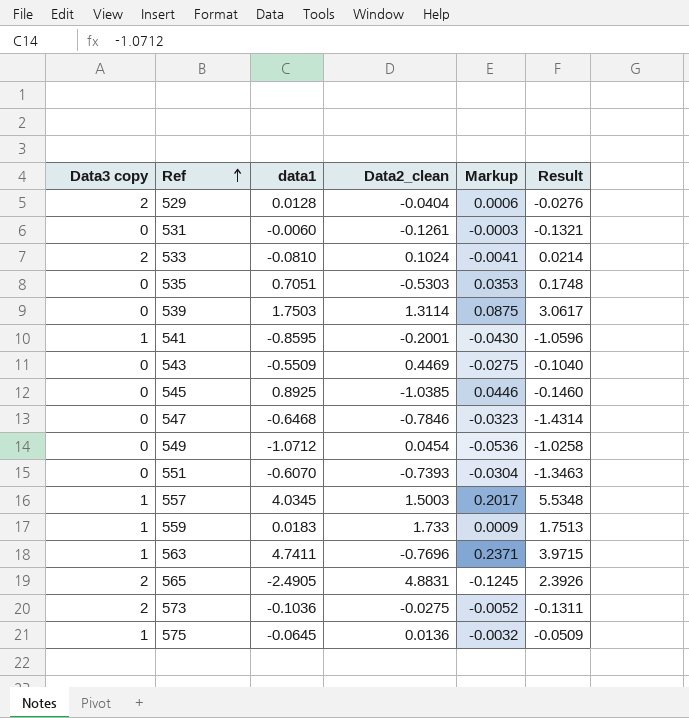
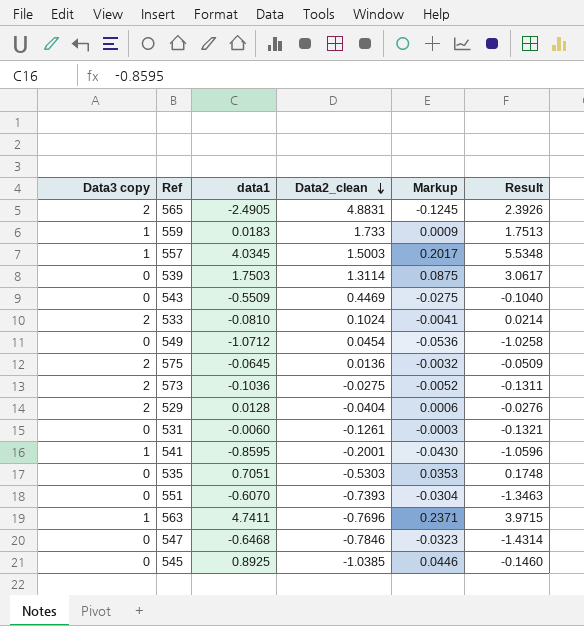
row order: Ref ascending -> Data2_clean descending
575 | Data3 copy: 1 -> 2

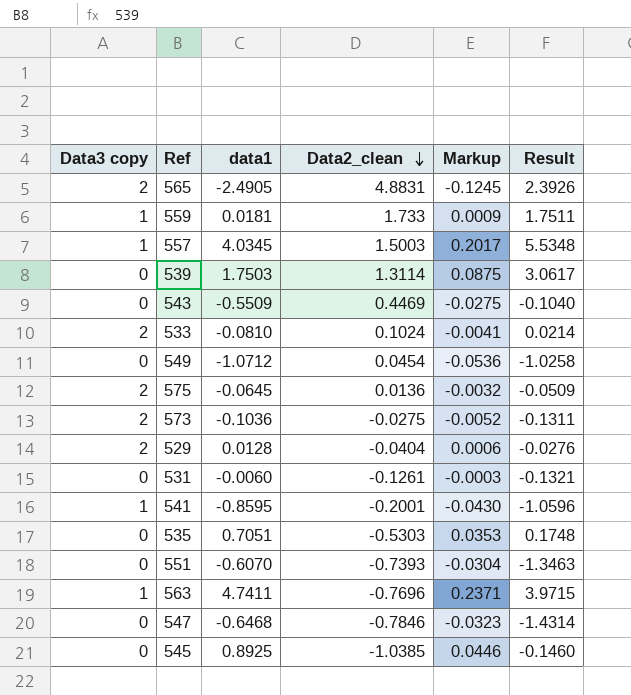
559 | data1: 0.0183 -> 0.0181
559 | Result: 1.7513 -> 1.7511

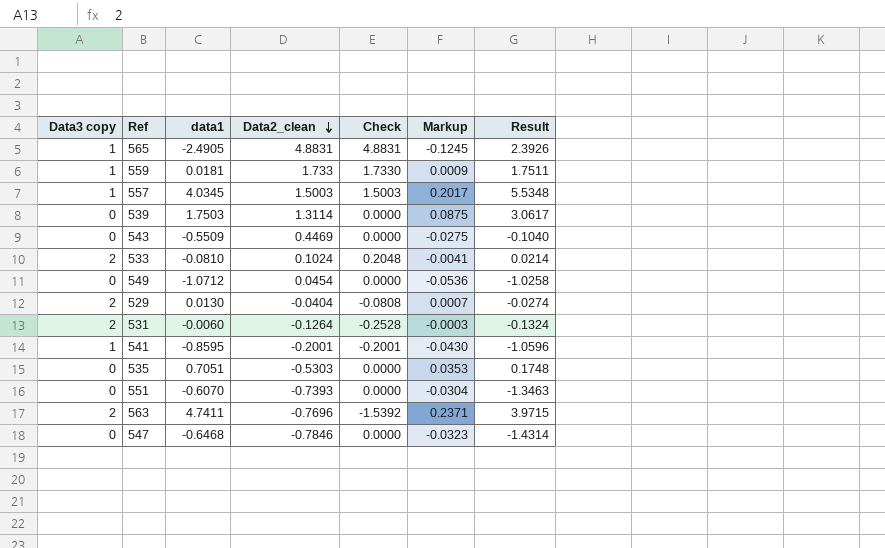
column Check | formula: none -> [Data3 copy] * [Data2_clean]
row 575: 2 | -0.0645 | 0.0136 | -0.0032 | -0.0509 -> none
row 573: 2 | -0.1036 | -0.0275 | -0.0052 | -0.1311 -> none
row 545: 0 | 0.8925 | -1.0385 | 0.0446 | -0.1460 -> none
565 | Data3 copy: 2 -> 1
529 | data1: 0.0128 -> 0.0130
529 | Markup: 0.0006 -> 0.0007
529 | Result: -0.0276 -> -0.0274
531 | Data3 copy: 0 -> 2
531 | Data2_clean: -0.1261 -> -0.1264
531 | Result: -0.1321 -> -0.1324
563 | Data3 copy: 1 -> 2

